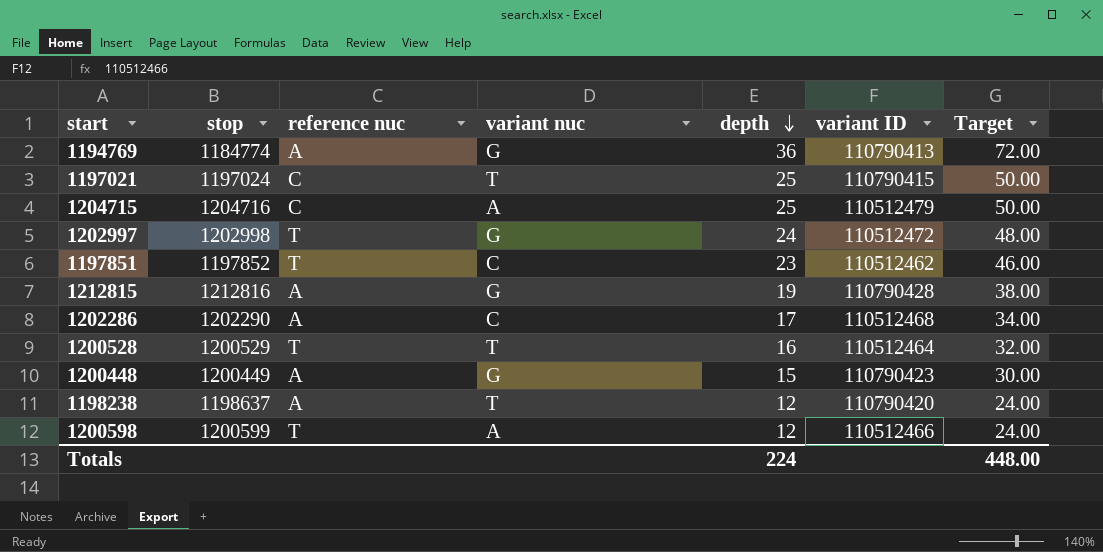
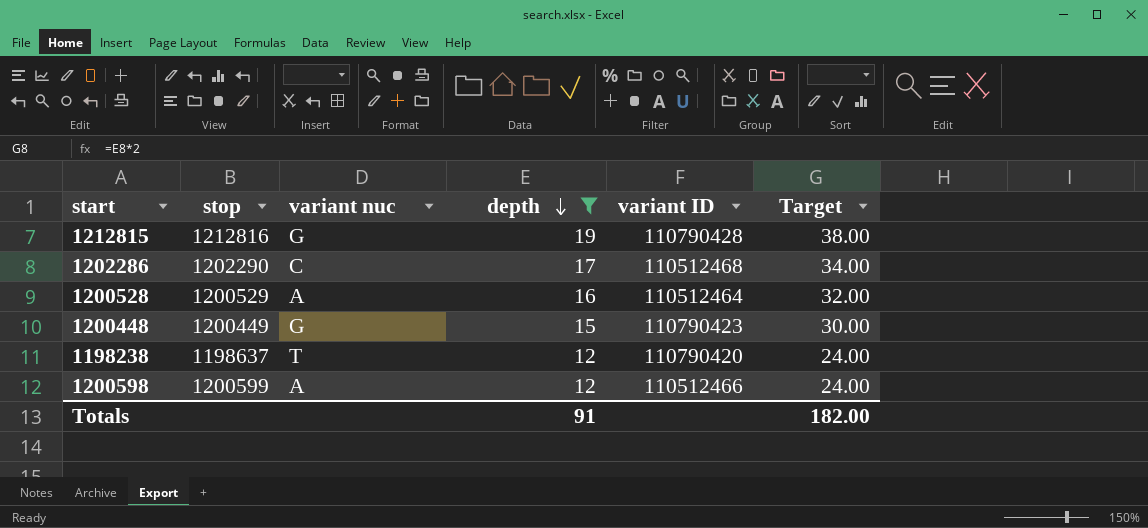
filter: none -> depth <= 19
column reference nuc | position: 3 -> none
1200528 | variant nuc: T -> A
Totals | depth: 224 -> 91
Totals | Target: 448.00 -> 182.00

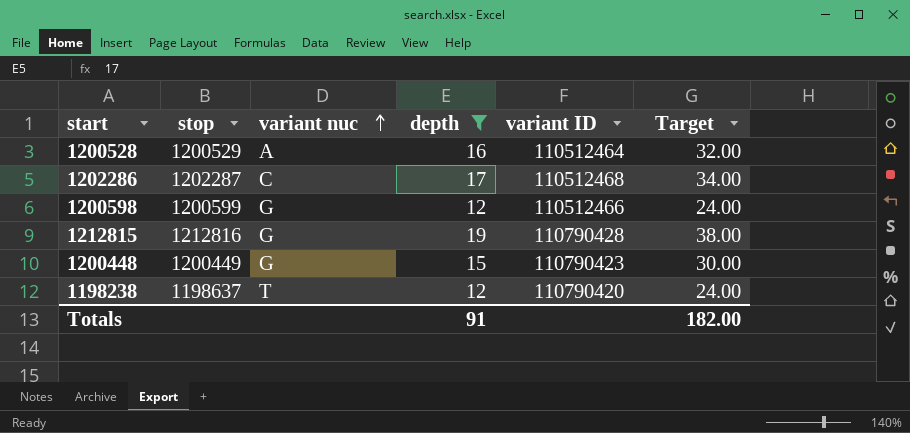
row order: depth descending -> variant nuc ascending
1202286 | stop: 1202290 -> 1202287
1200598 | variant nuc: A -> G

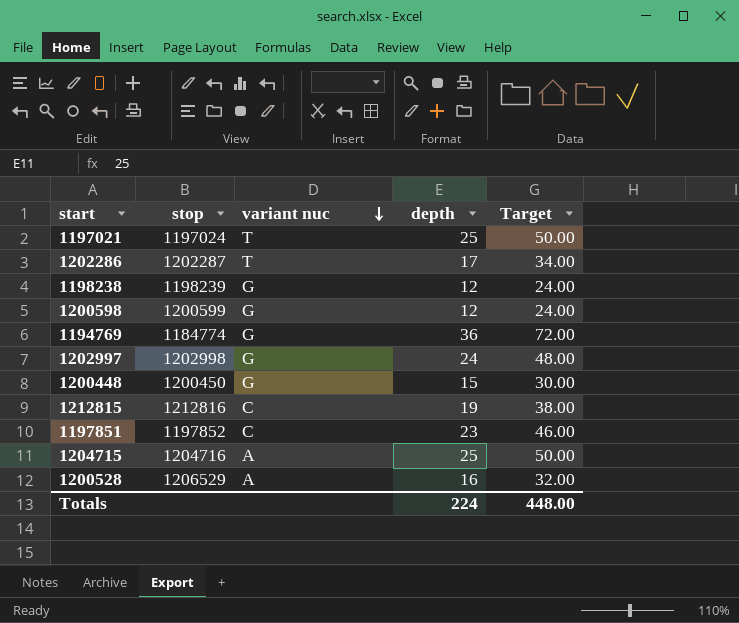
filter: depth <= 19 -> none
row order: variant nuc ascending -> variant nuc descending
column variant ID | position: 5 -> none
1202286 | variant nuc: C -> T
1198238 | stop: 1198637 -> 1198239
1198238 | variant nuc: T -> G
1200448 | stop: 1200449 -> 1200450
1212815 | variant nuc: G -> C
1200528 | stop: 1200529 -> 1206529
Totals | depth: 91 -> 224
Totals | Target: 182.00 -> 448.00

